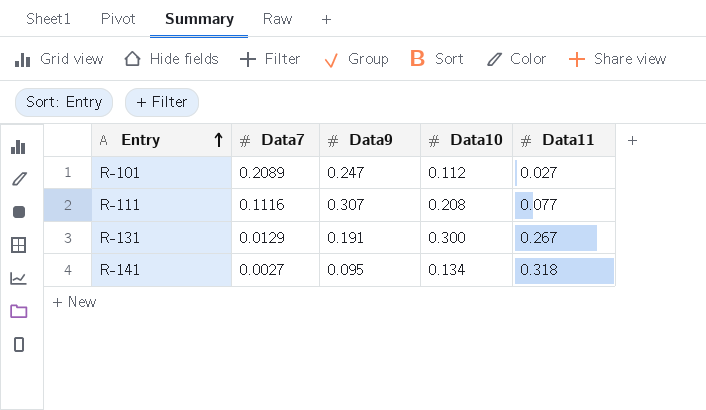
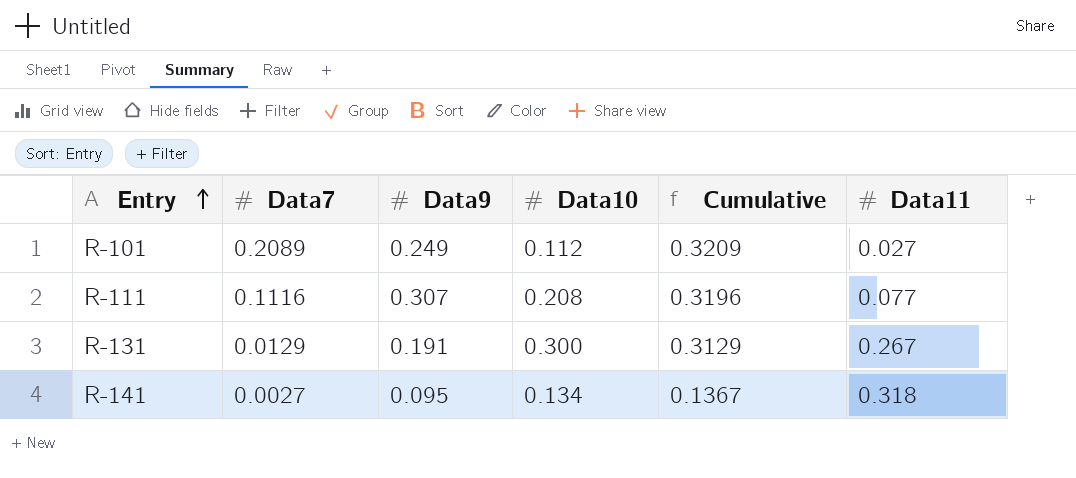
column Cumulative | formula: none -> [Data7] + [Data10]
R-101 | Data9: 0.247 -> 0.249

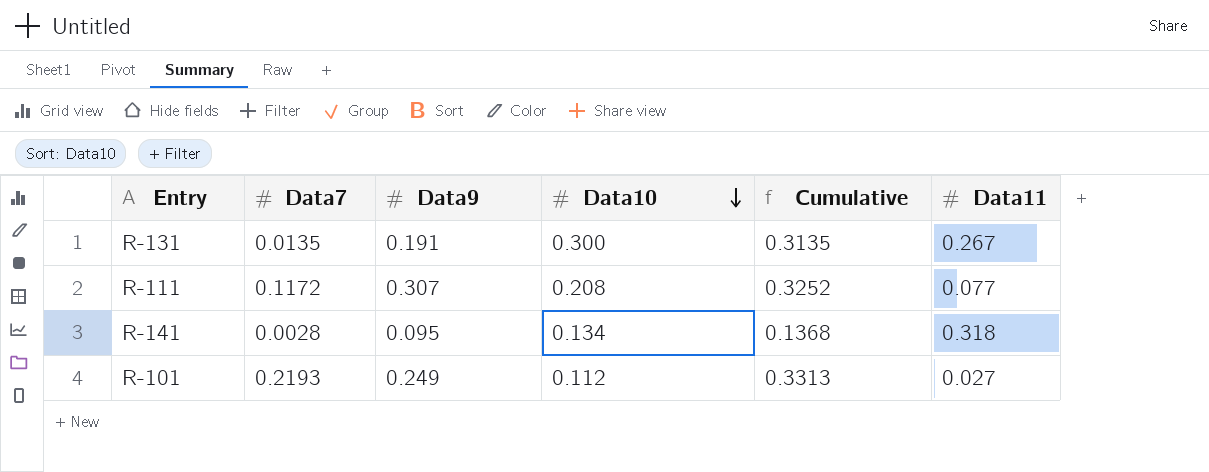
row order: Entry ascending -> Data10 descending
R-131 | Data7: 0.0129 -> 0.0135
R-131 | Cumulative: 0.3129 -> 0.3135
R-111 | Data7: 0.1116 -> 0.1172
R-111 | Cumulative: 0.3196 -> 0.3252
R-141 | Data7: 0.0027 -> 0.0028
R-141 | Cumulative: 0.1367 -> 0.1368
R-101 | Data7: 0.2089 -> 0.2193
R-101 | Cumulative: 0.3209 -> 0.3313

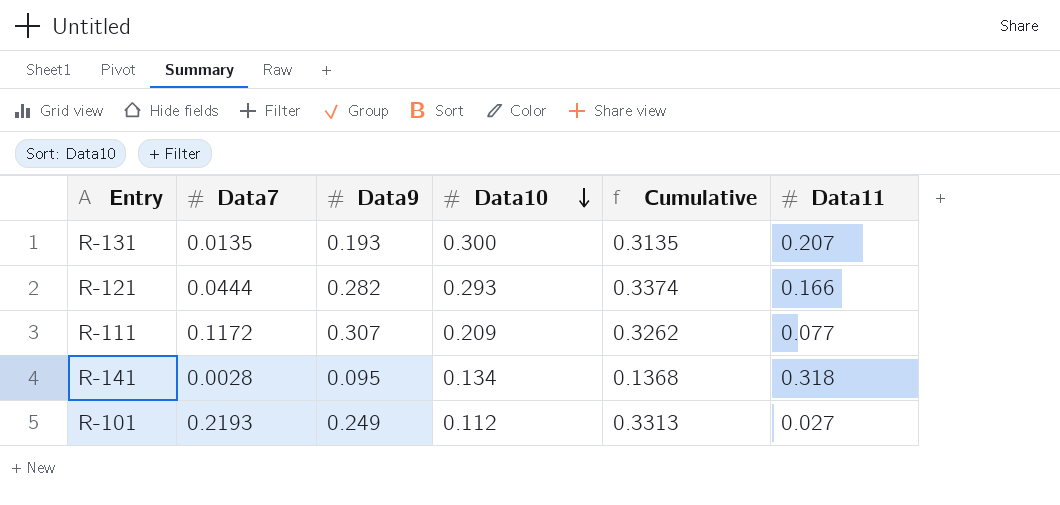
R-131 | Data9: 0.191 -> 0.193
R-131 | Data11: 0.267 -> 0.207
row R-121: none -> 0.0444 | 0.282 | 0.293 | 0.3374 | 0.166
R-111 | Data10: 0.208 -> 0.209
R-111 | Cumulative: 0.3252 -> 0.3262

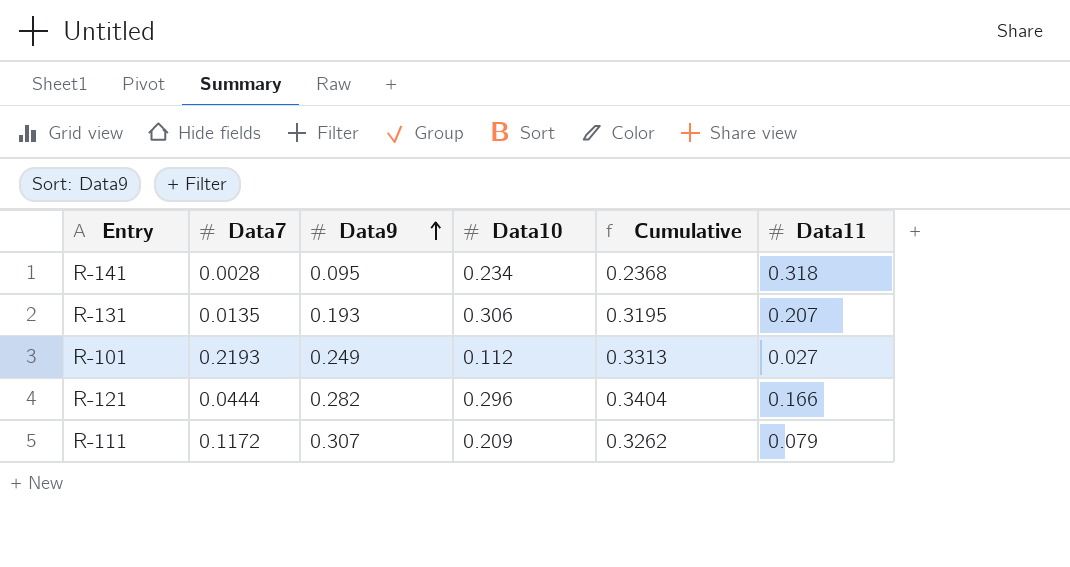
row order: Data10 descending -> Data9 ascending
R-141 | Data10: 0.134 -> 0.234
R-141 | Cumulative: 0.1368 -> 0.2368
R-131 | Data10: 0.300 -> 0.306
R-131 | Cumulative: 0.3135 -> 0.3195
R-121 | Data10: 0.293 -> 0.296
R-121 | Cumulative: 0.3374 -> 0.3404
R-111 | Data11: 0.077 -> 0.079

